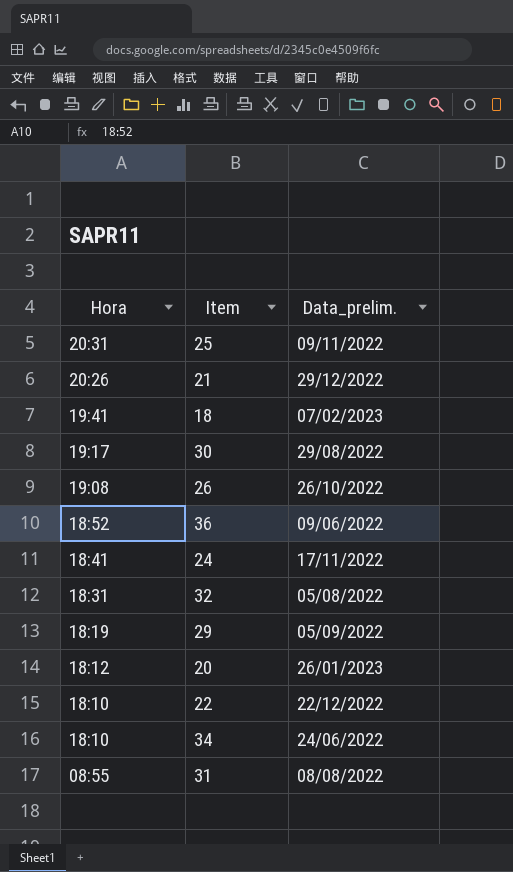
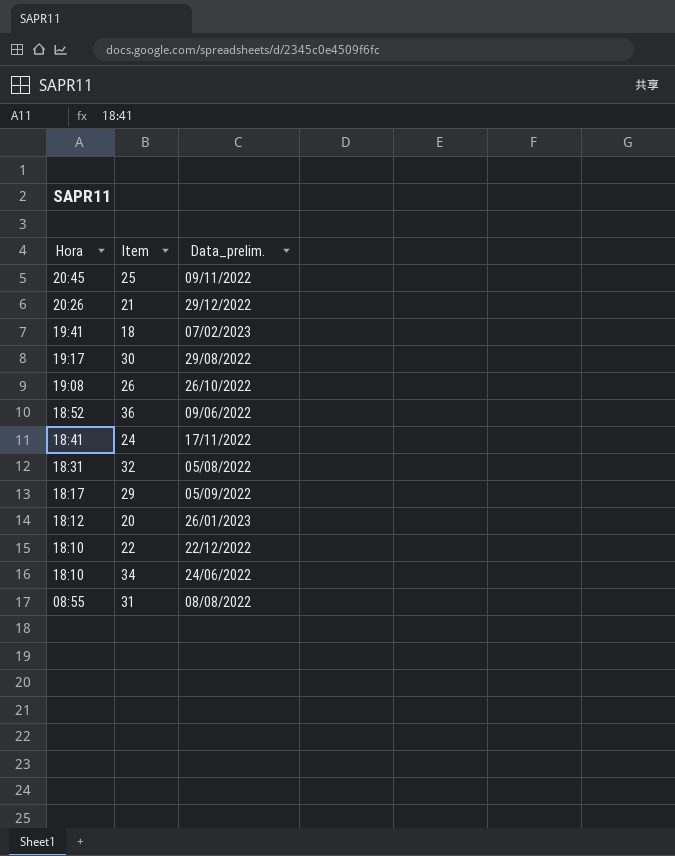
25 | Hora: 20:31 -> 20:45
29 | Hora: 18:19 -> 18:17

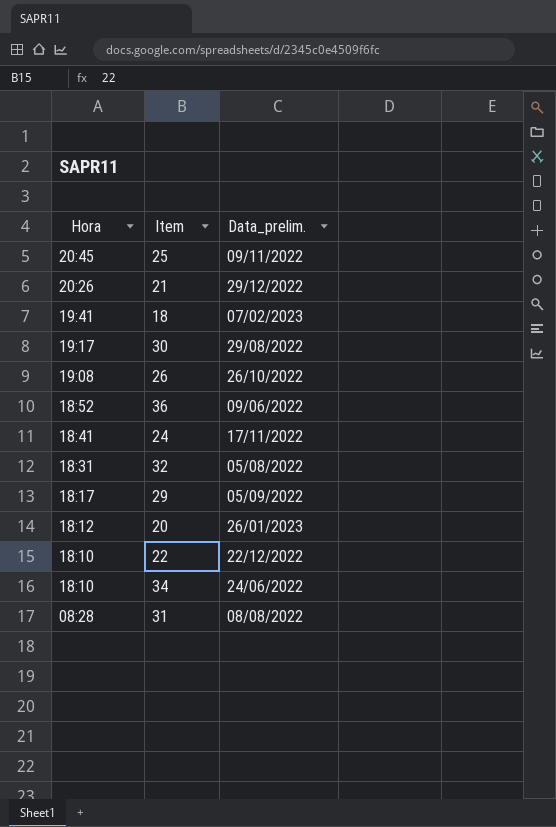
31 | Hora: 08:55 -> 08:28

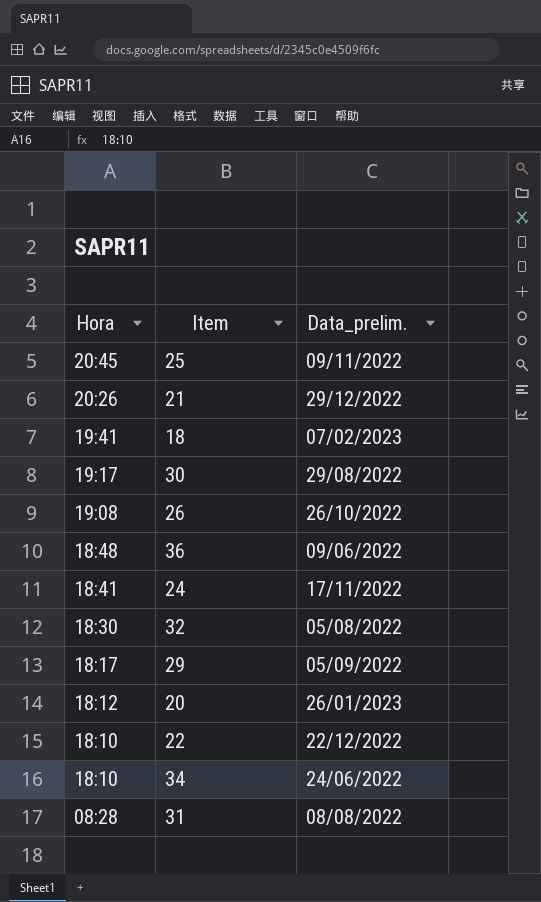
36 | Hora: 18:52 -> 18:48
32 | Hora: 18:31 -> 18:30

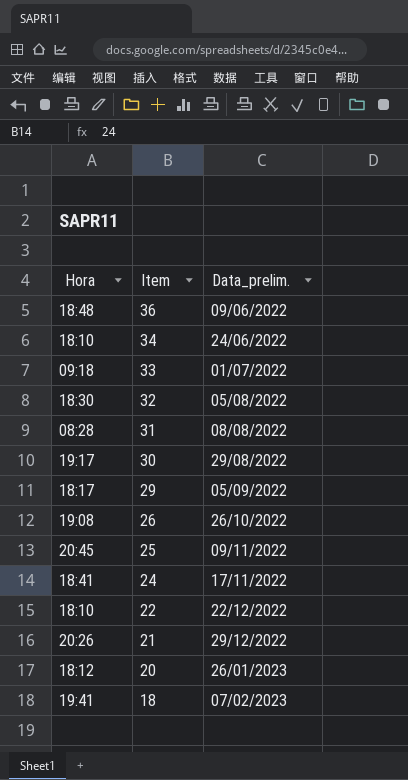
row order: Hora descending -> Item descending
row 33: none -> 09:18 | 01/07/2022

